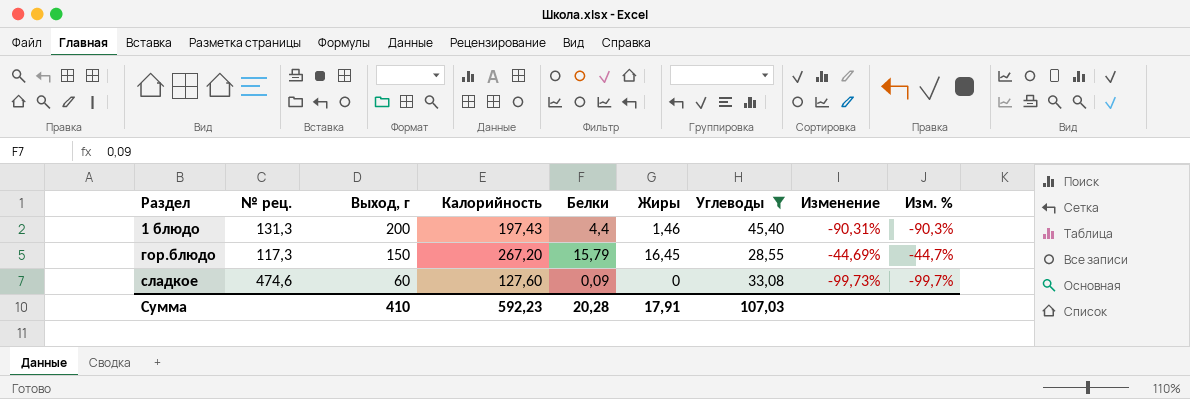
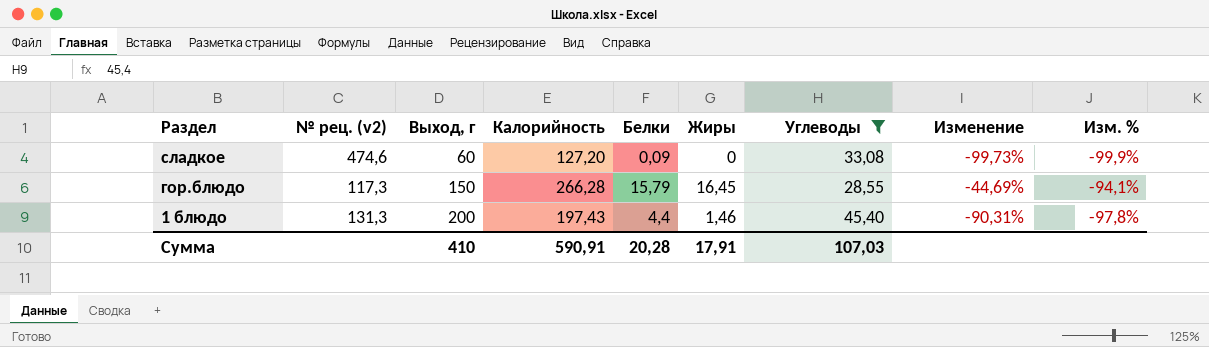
row order: Раздел ascending -> Раздел descending
column name: № рец. -> № рец. (v2)
column Изм. % | formula: ([Белки] - [Углеводы]) / [Углеводы] -> ([Белки] - [Калорийность]) / [Калорийность]
сладкое | Калорийность: 127,60 -> 127,20
гор.блюдо | Калорийность: 267,20 -> 266,28
Сумма | Калорийность: 592,23 -> 590,91

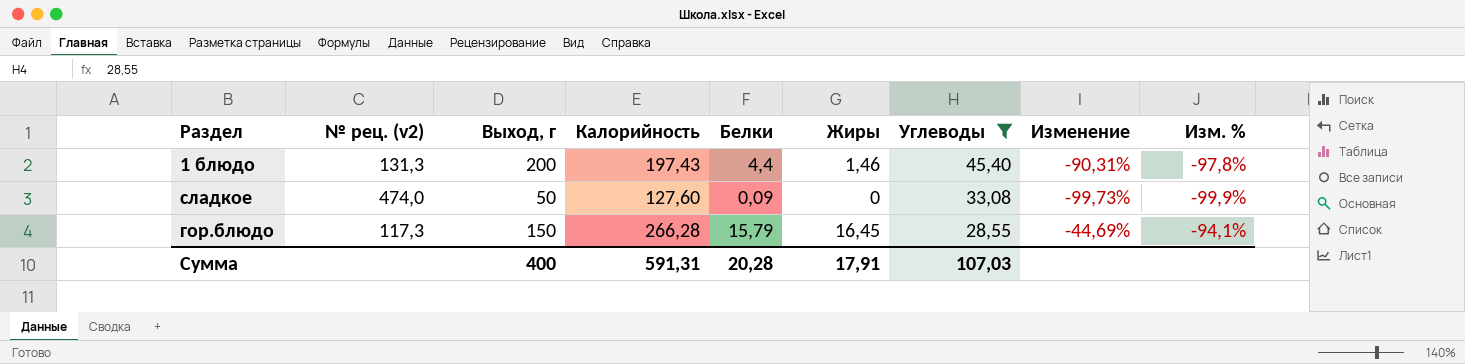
row order: Раздел descending -> Углеводы descending
сладкое | № рец. (v2): 474,6 -> 474,0
сладкое | Выход, г: 60 -> 50
сладкое | Калорийность: 127,20 -> 127,60
Сумма | Выход, г: 410 -> 400
Сумма | Калорийность: 590,91 -> 591,31

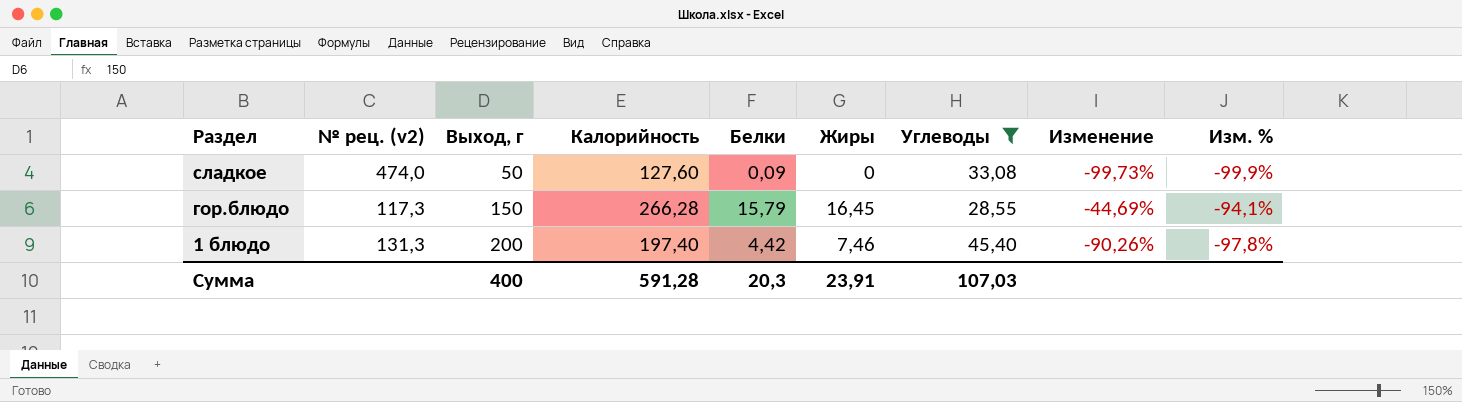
row order: Углеводы descending -> Раздел descending
1 блюдо | Калорийность: 197,43 -> 197,40
1 блюдо | Белки: 4,4 -> 4,42
1 блюдо | Жиры: 1,46 -> 7,46
1 блюдо | Изменение: -90,31% -> -90,26%
Сумма | Калорийность: 591,31 -> 591,28
Сумма | Белки: 20,28 -> 20,3
Сумма | Жиры: 17,91 -> 23,91

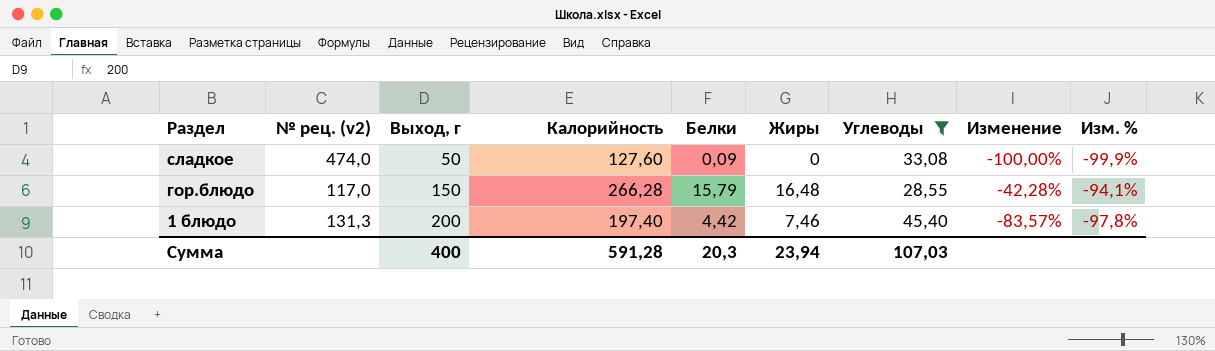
column Изменение | formula: ([Белки] - [Углеводы]) / [Углеводы] -> ([Жиры] - [Углеводы]) / [Углеводы]
гор.блюдо | № рец. (v2): 117,3 -> 117,0
гор.блюдо | Жиры: 16,45 -> 16,48
Сумма | Жиры: 23,91 -> 23,94

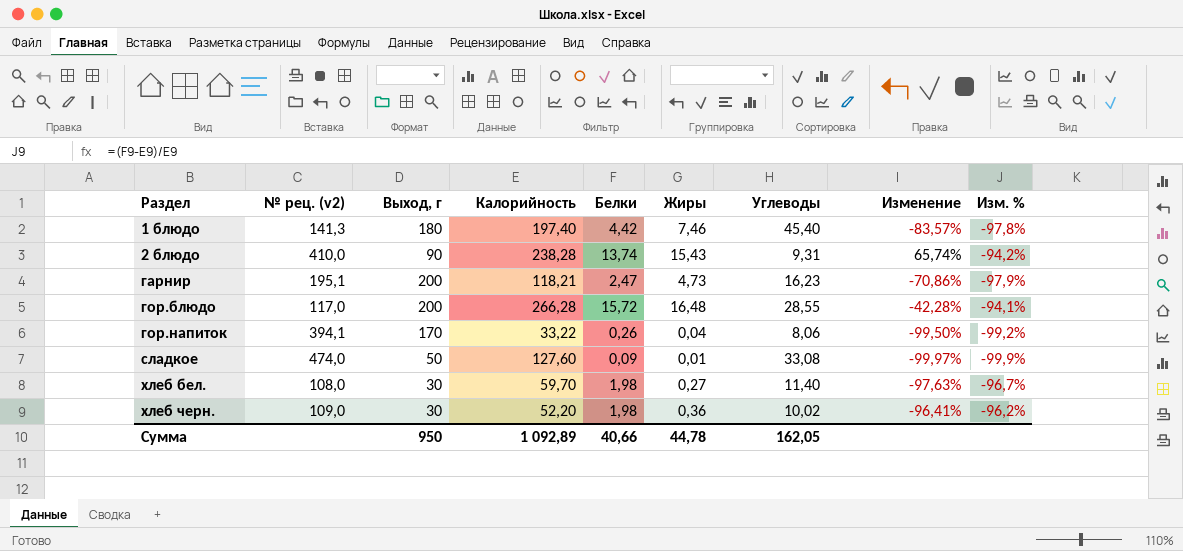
filter: Углеводы >= 28,55 -> none
row order: Раздел descending -> Раздел ascending
1 блюдо | № рец. (v2): 131,3 -> 141,3
1 блюдо | Выход, г: 200 -> 180
гор.блюдо | Выход, г: 150 -> 200
гор.блюдо | Белки: 15,79 -> 15,72
сладкое | Жиры: 0 -> 0,01
сладкое | Изменение: -100,00% -> -99,97%
Сумма | Выход, г: 400 -> 950
Сумма | Калорийность: 591,28 -> 1 092,89
Сумма | Белки: 20,3 -> 40,66
Сумма | Жиры: 23,94 -> 44,78
Сумма | Углеводы: 107,03 -> 162,05

